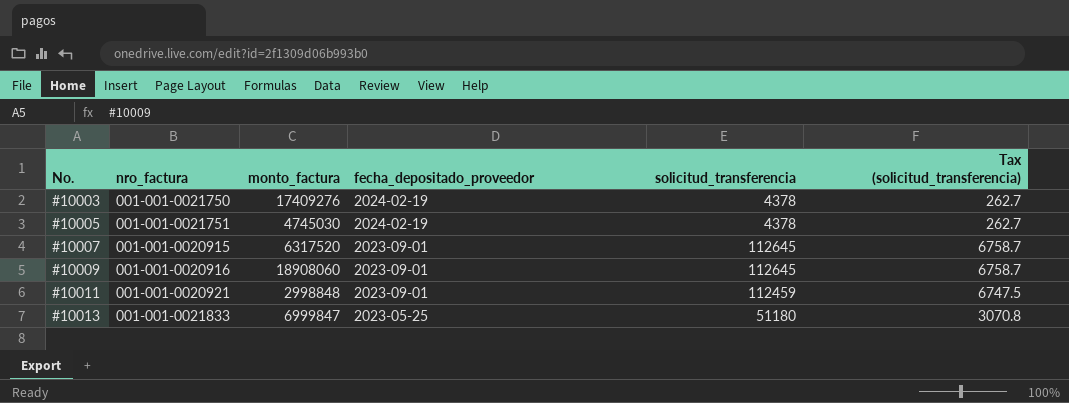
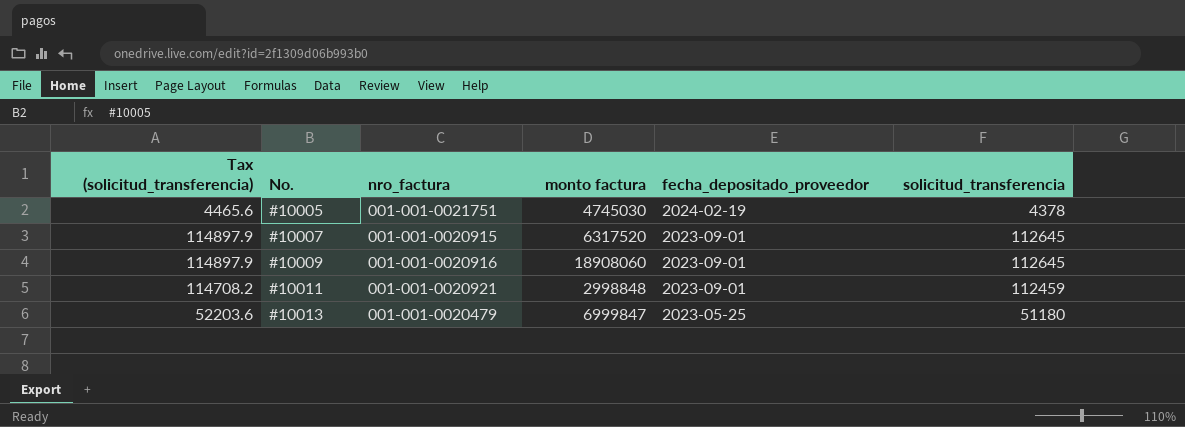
column Tax (solicitud_transferencia) | formula: [solicitud_transferencia] * 0.06 -> [solicitud_transferencia] * 1.02
column Tax (solicitud_transferencia) | position: 6 -> 1
column name: monto_factura -> monto factura
row #10003: 001-001-0021750 | 17409276 | 2024-02-19 | 4378 | 262.7 -> none
#10013 | nro_factura: 001-001-0021833 -> 001-001-0020479

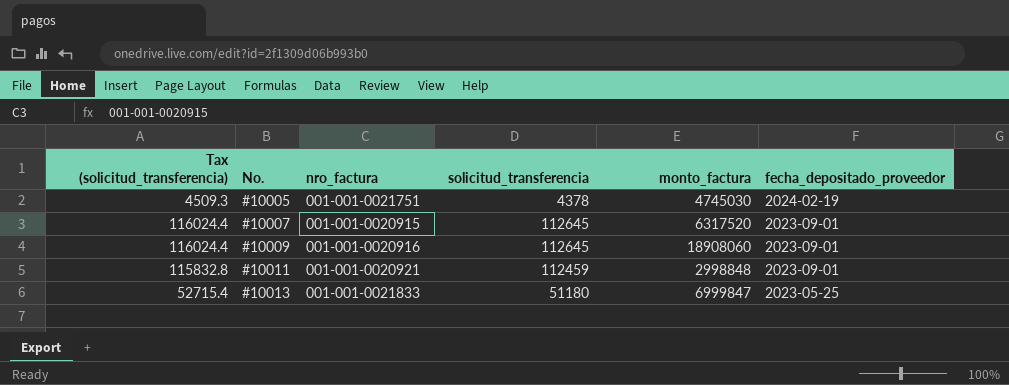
column Tax (solicitud_transferencia) | formula: [solicitud_transferencia] * 1.02 -> [solicitud_transferencia] * 1.03
column solicitud_transferencia | position: 6 -> 4
column name: monto factura -> monto_factura
#10013 | nro_factura: 001-001-0020479 -> 001-001-0021833

